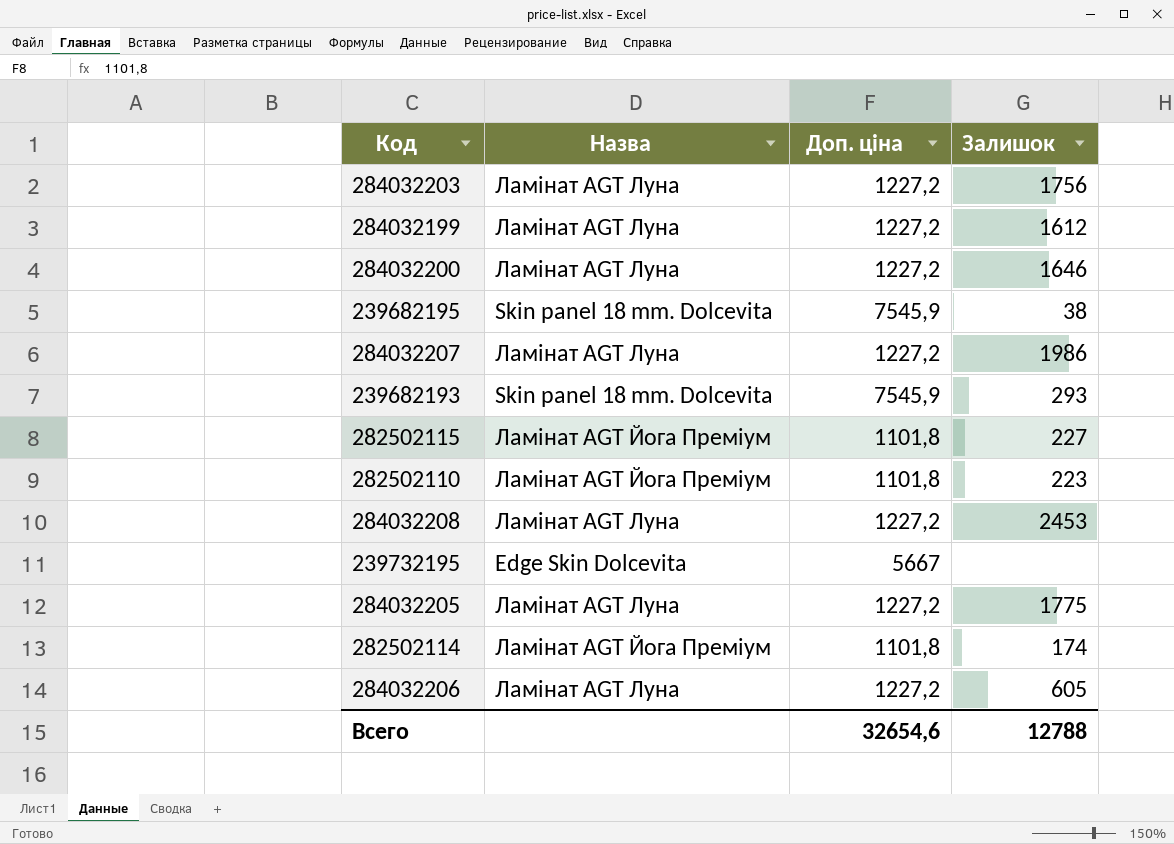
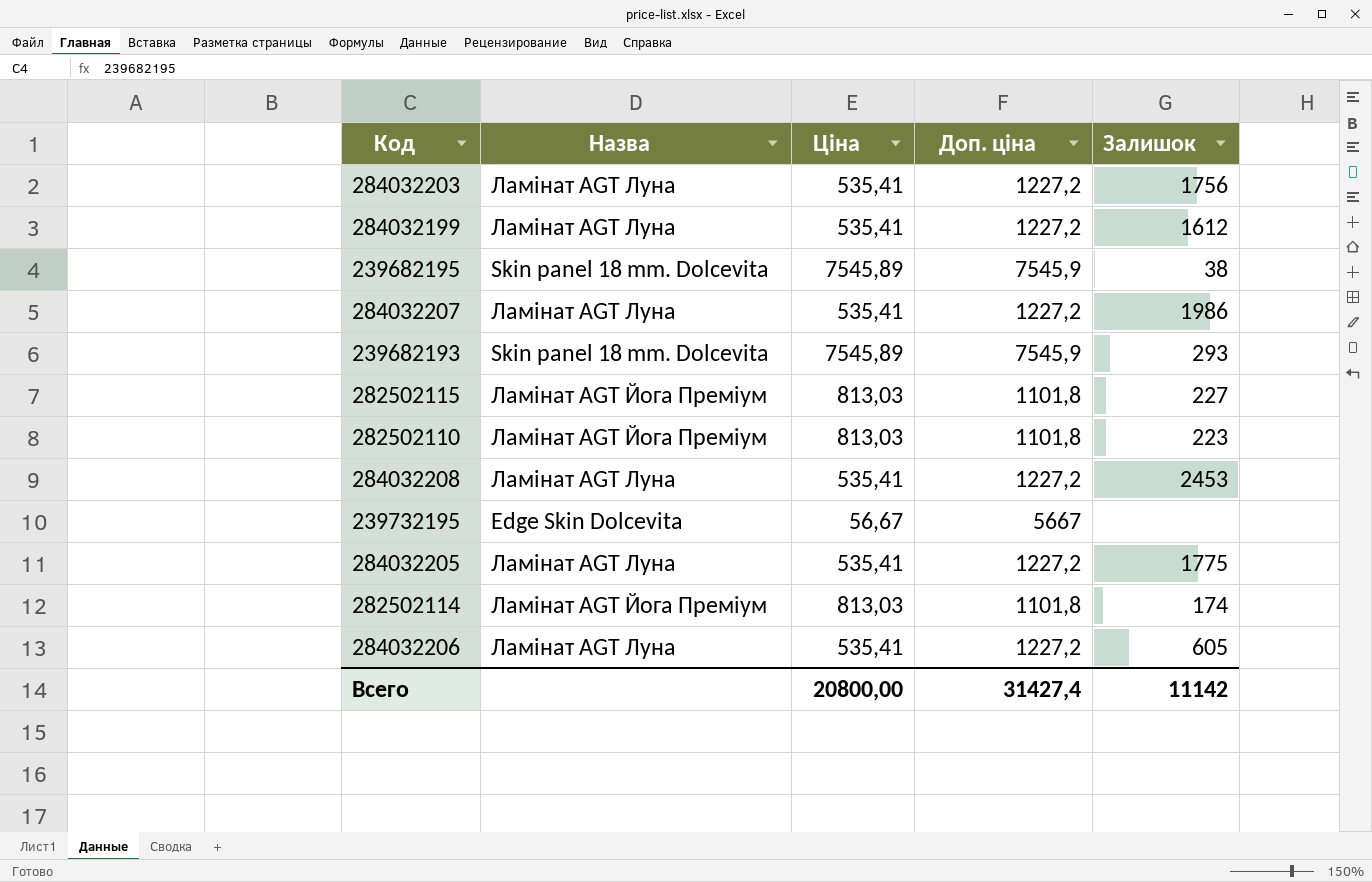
column Ціна | position: none -> 3
row 284032200: Ламінат AGT Луна | 1227,2 | 1646 -> none
Всего | Доп. ціна: 32654,6 -> 31427,4
Всего | Залишок: 12788 -> 11142

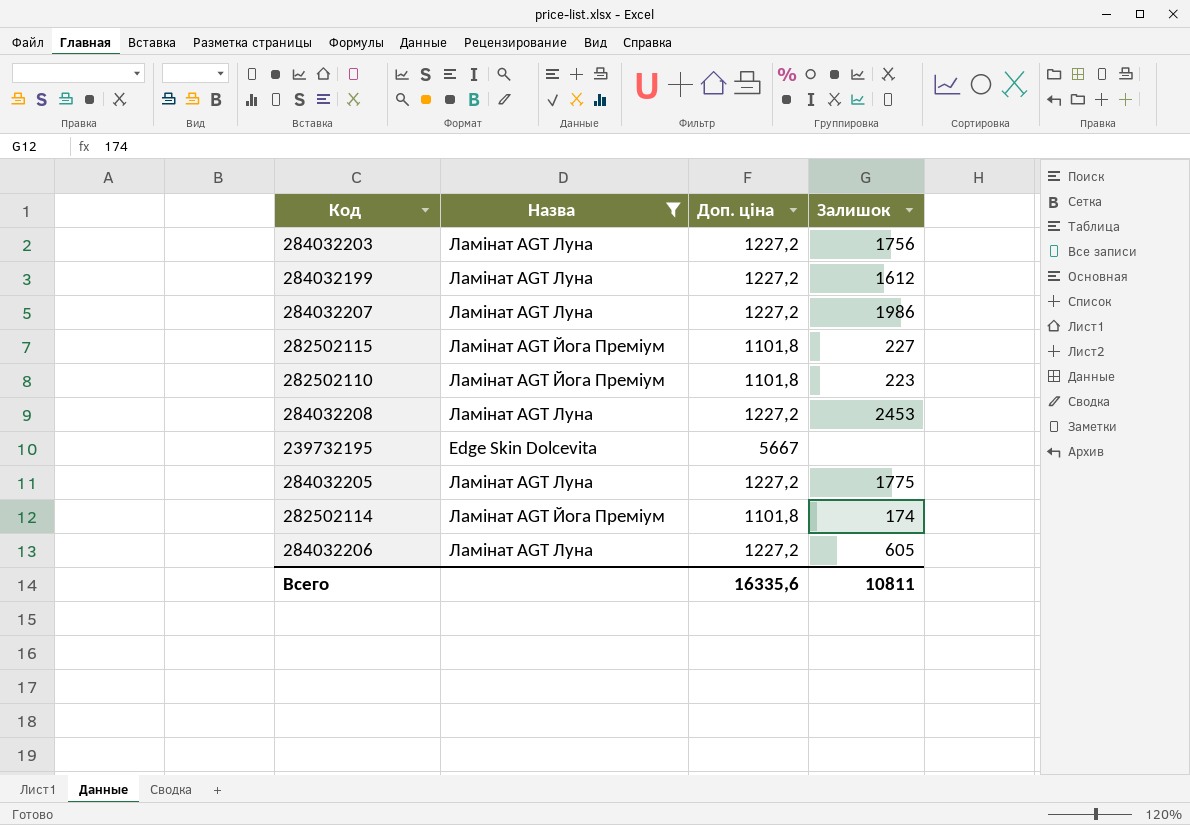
filter: none -> Назва != Skin panel 18 mm. Dolcevita
column Ціна | position: 3 -> none
Всего | Доп. ціна: 31427,4 -> 16335,6
Всего | Залишок: 11142 -> 10811

